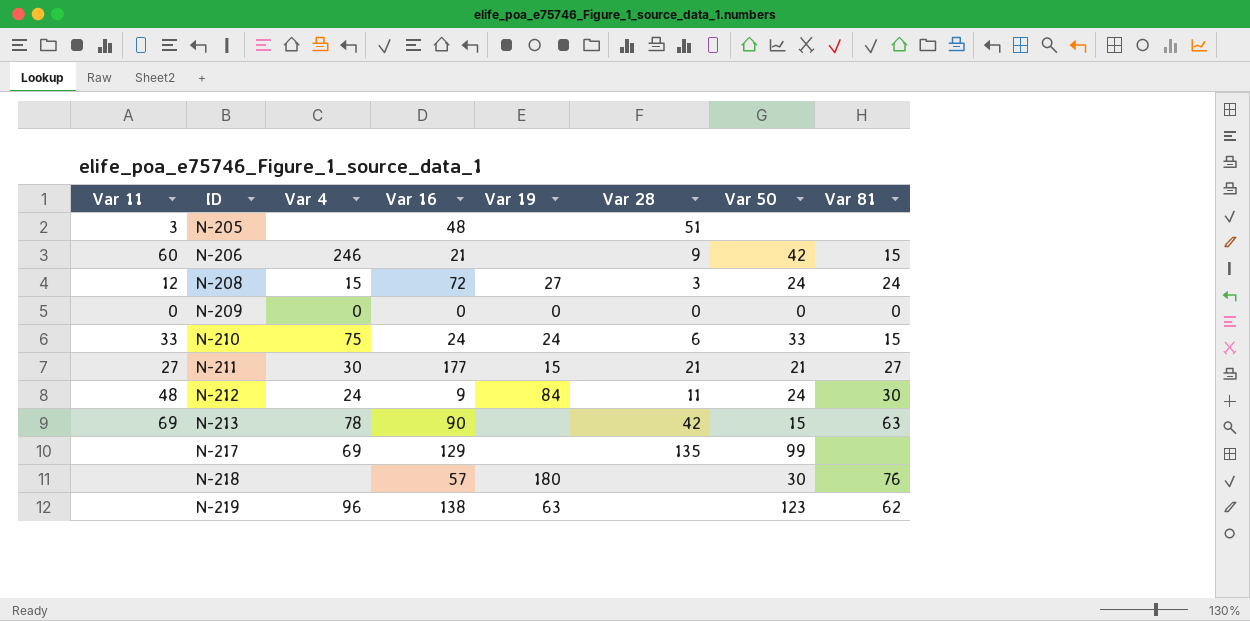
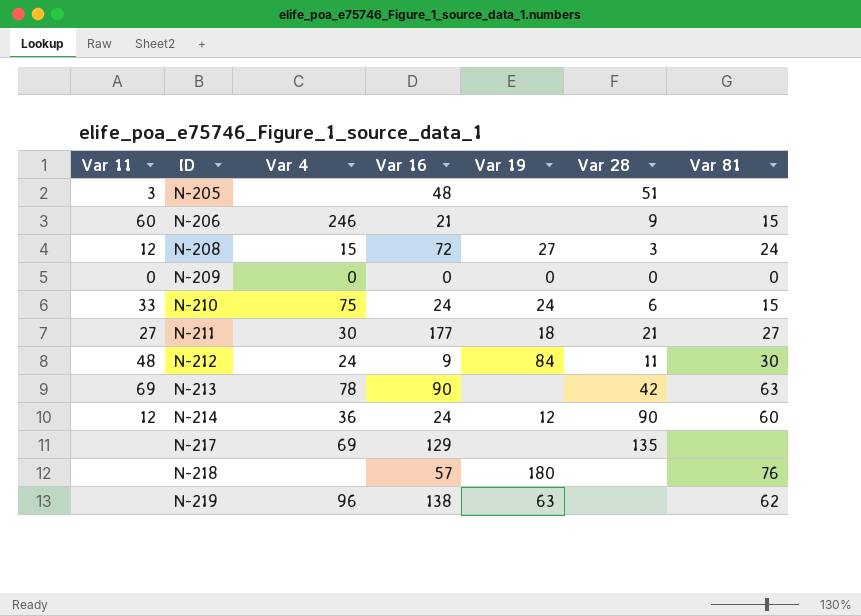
column Var 50 | position: 7 -> none
N-211 | Var 19: 15 -> 18
row N-214: none -> 12 | 36 | 24 | 12 | 90 | 60

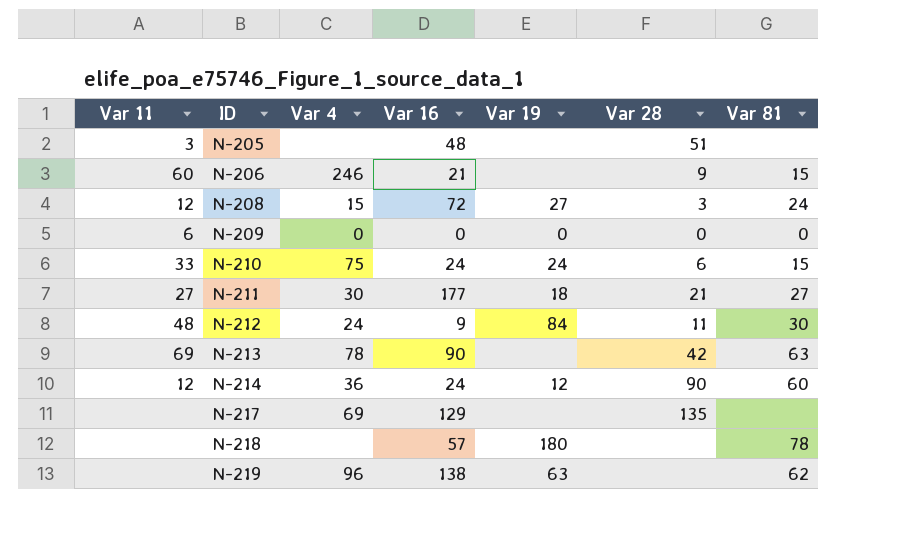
N-209 | Var 11: 0 -> 6
N-218 | Var 81: 76 -> 78

